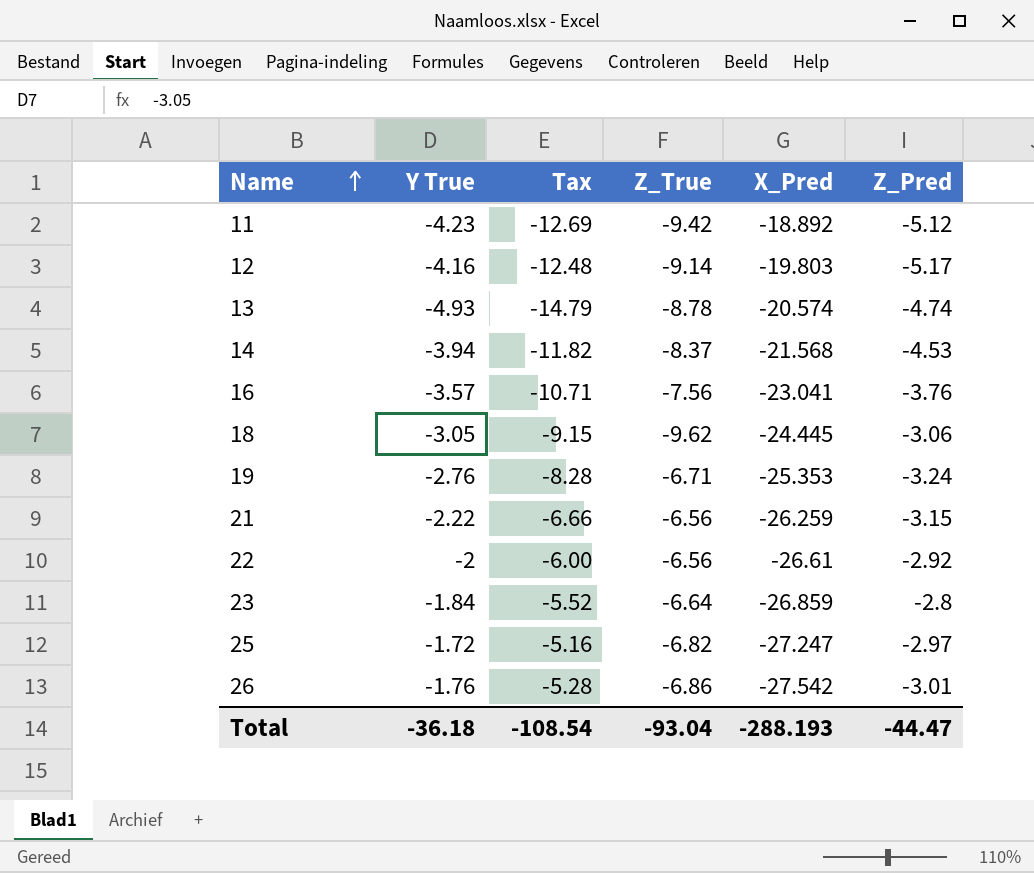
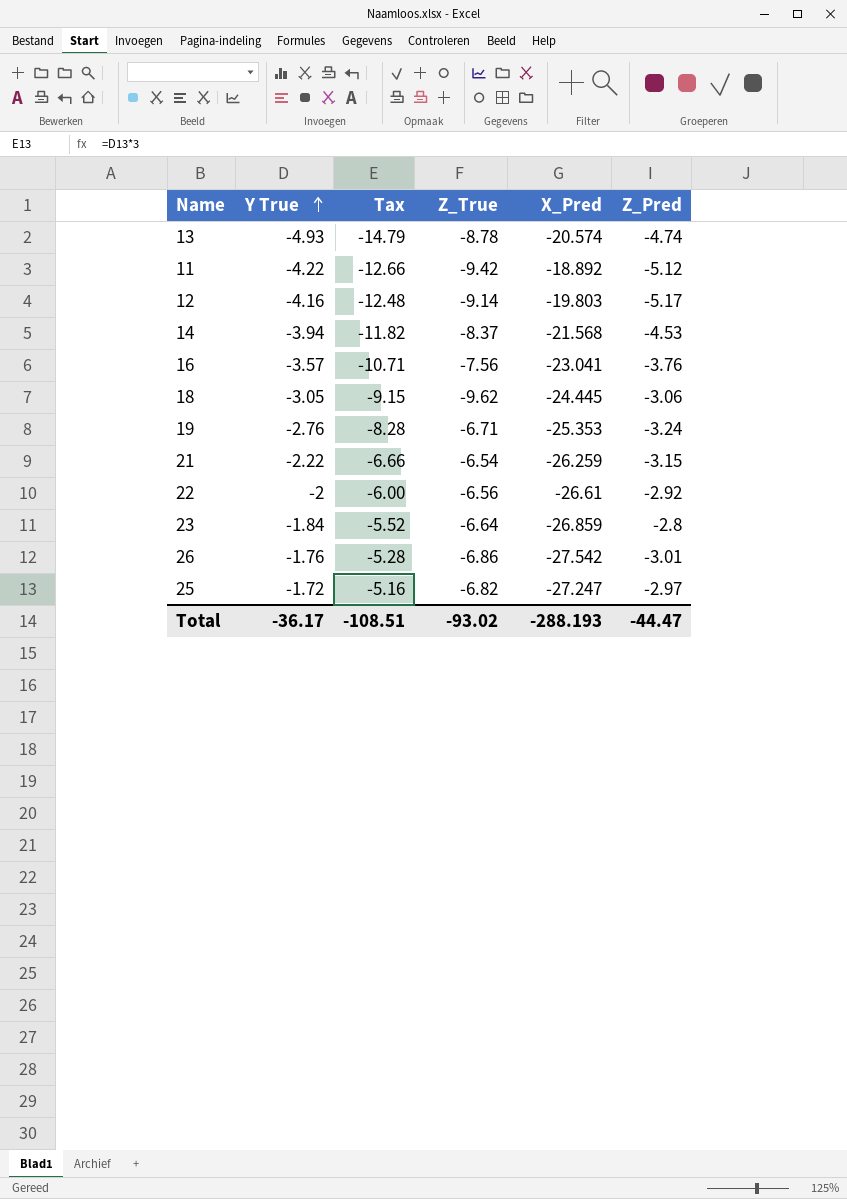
row order: Name ascending -> Y True ascending
11 | Y True: -4.23 -> -4.22
11 | Tax: -12.69 -> -12.66
21 | Z_True: -6.56 -> -6.54
Total | Y True: -36.18 -> -36.17
Total | Tax: -108.54 -> -108.51
Total | Z_True: -93.04 -> -93.02

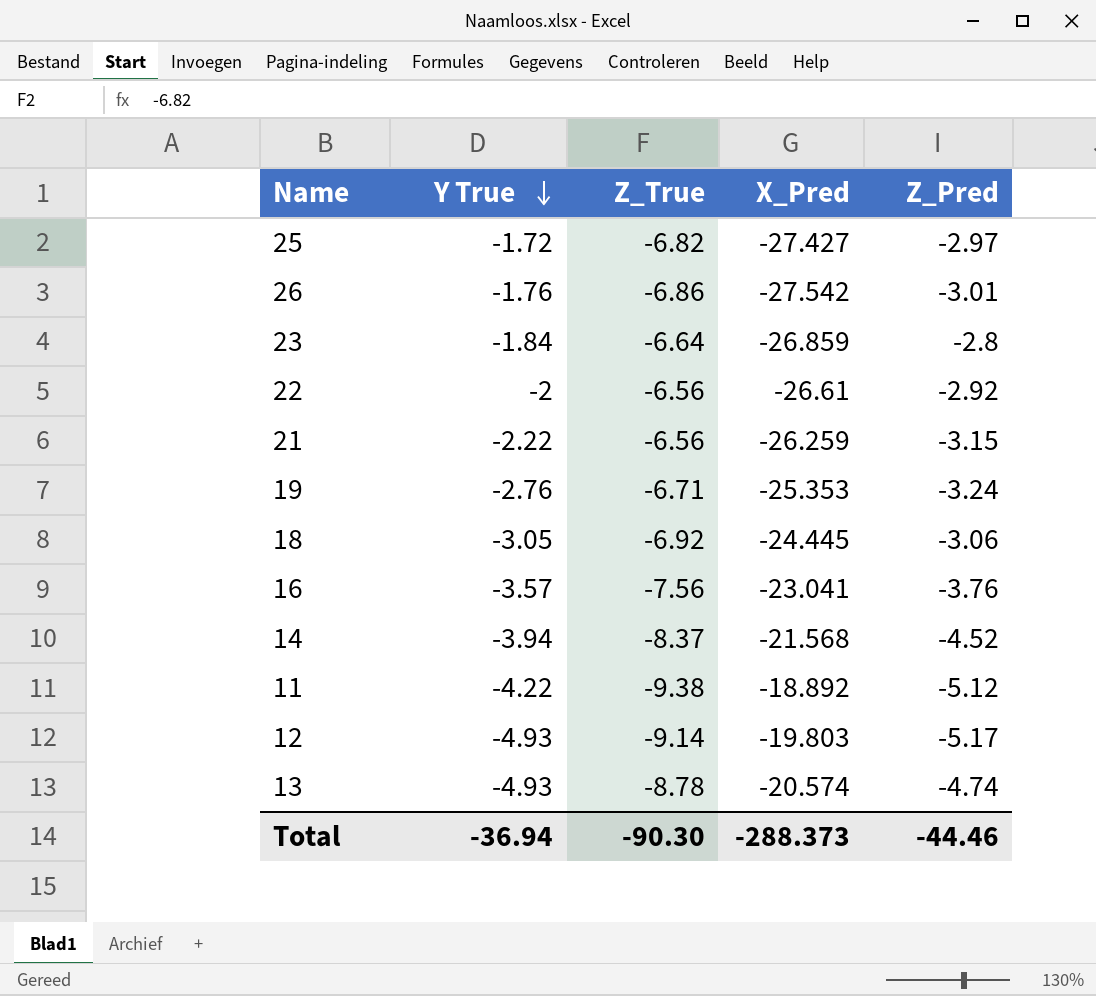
row order: Y True ascending -> Y True descending
column Tax | formula: [Y True] * 3 -> none
25 | X_Pred: -27.247 -> -27.427
21 | Z_True: -6.54 -> -6.56
18 | Z_True: -9.62 -> -6.92
14 | Z_Pred: -4.53 -> -4.52
11 | Z_True: -9.42 -> -9.38
12 | Y True: -4.16 -> -4.93
Total | Y True: -36.17 -> -36.94
Total | Z_True: -93.02 -> -90.30
Total | X_Pred: -288.193 -> -288.373
Total | Z_Pred: -44.47 -> -44.46

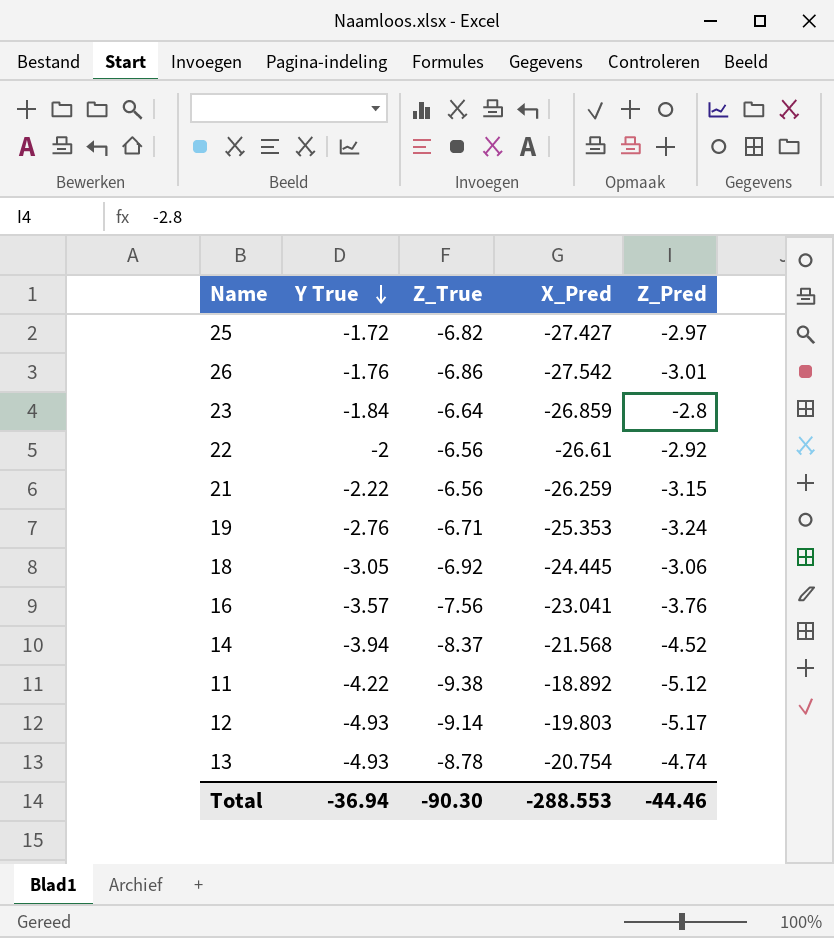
13 | X_Pred: -20.574 -> -20.754
Total | X_Pred: -288.373 -> -288.553

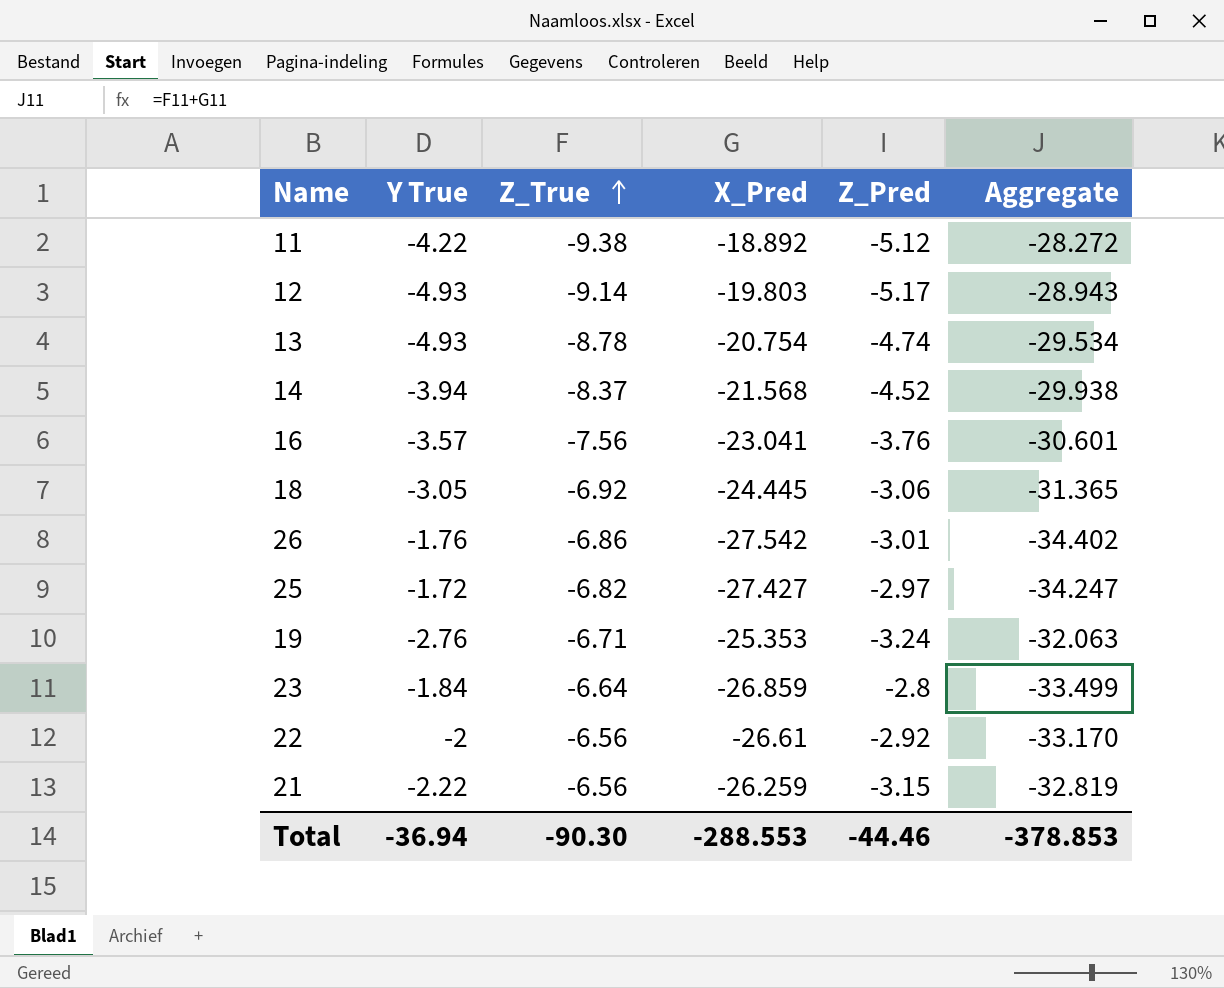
row order: Y True descending -> Z_True ascending
column Aggregate | formula: none -> [Z_True] + [X_Pred]

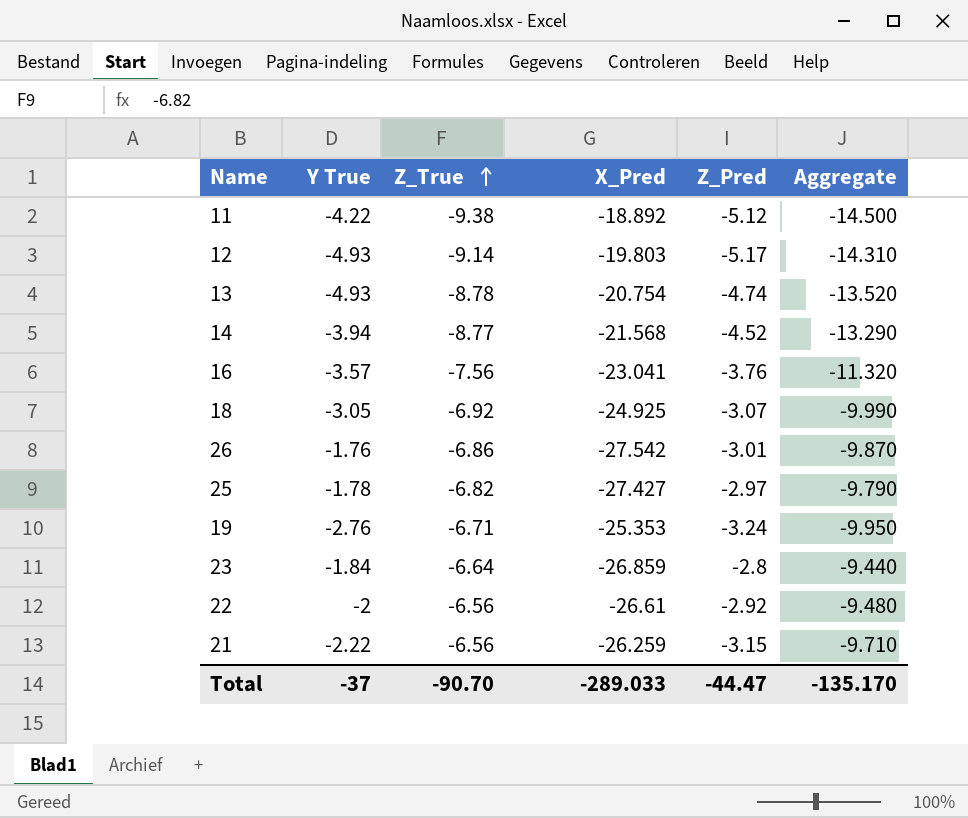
column Aggregate | formula: [Z_True] + [X_Pred] -> [Z_True] + [Z_Pred]
14 | Z_True: -8.37 -> -8.77
18 | X_Pred: -24.445 -> -24.925
18 | Z_Pred: -3.06 -> -3.07
25 | Y True: -1.72 -> -1.78
Total | Y True: -36.94 -> -37
Total | Z_True: -90.30 -> -90.70
Total | X_Pred: -288.553 -> -289.033
Total | Z_Pred: -44.46 -> -44.47
Total | Aggregate: -378.853 -> -135.170

